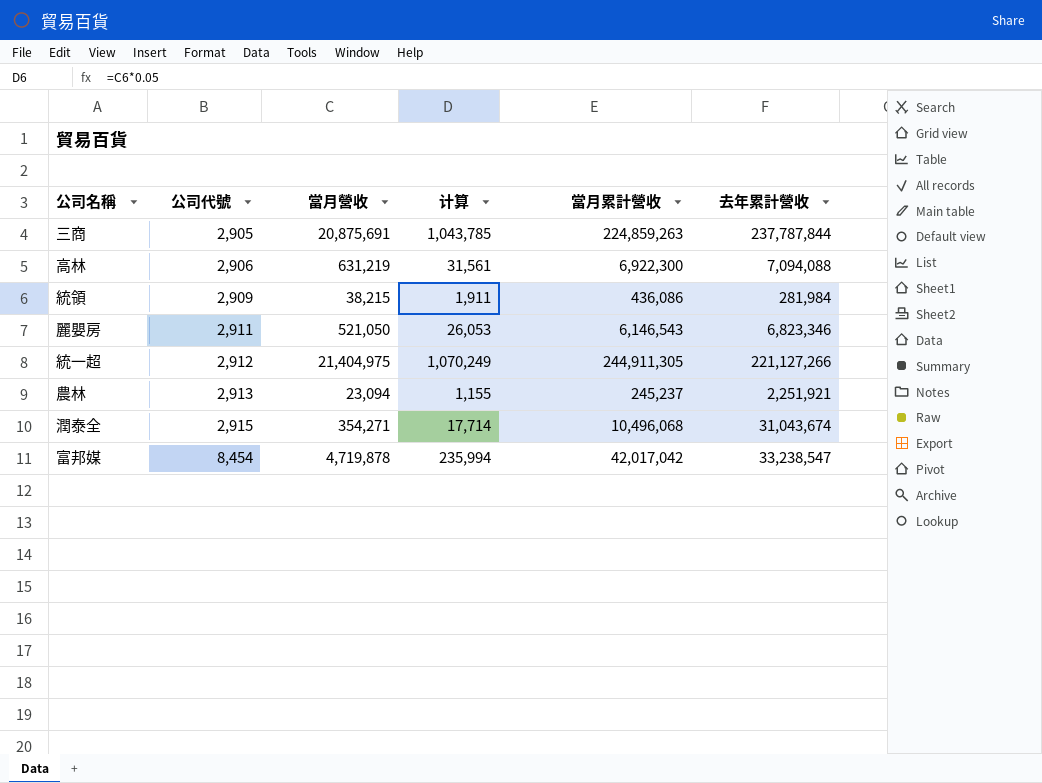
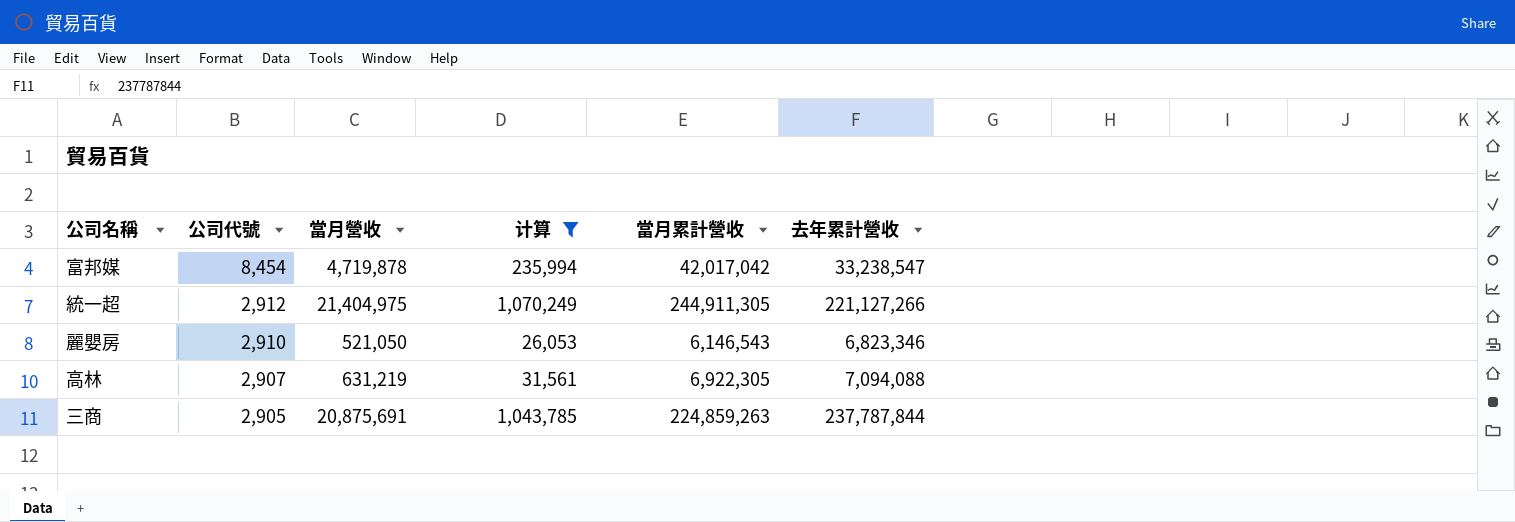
filter: none -> 计算 >= 26,053
row order: 公司代號 ascending -> 公司代號 descending
麗嬰房 | 公司代號: 2,911 -> 2,910
高林 | 公司代號: 2,906 -> 2,907
高林 | 當月累計營收: 6,922,300 -> 6,922,305

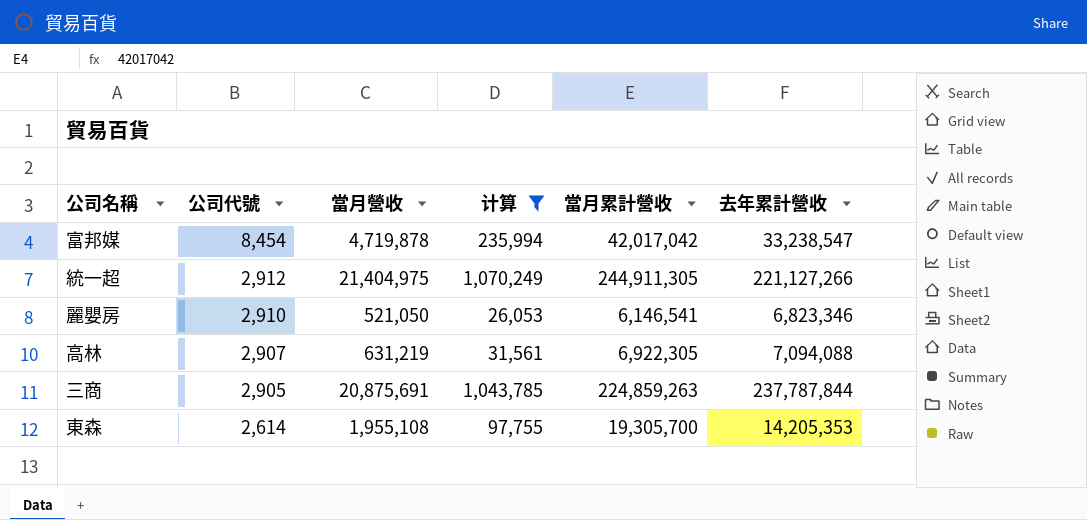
麗嬰房 | 當月累計營收: 6,146,543 -> 6,146,541
row 東森: none -> 2,614 | 1,955,108 | 97,755 | 19,305,700 | 14,205,353

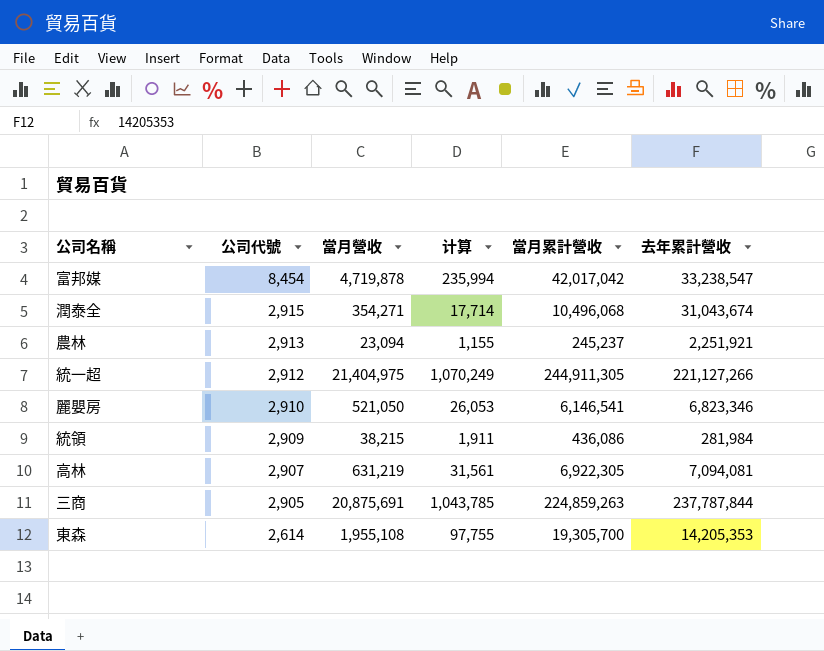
filter: 计算 >= 26,053 -> none
高林 | 去年累計營收: 7,094,088 -> 7,094,081

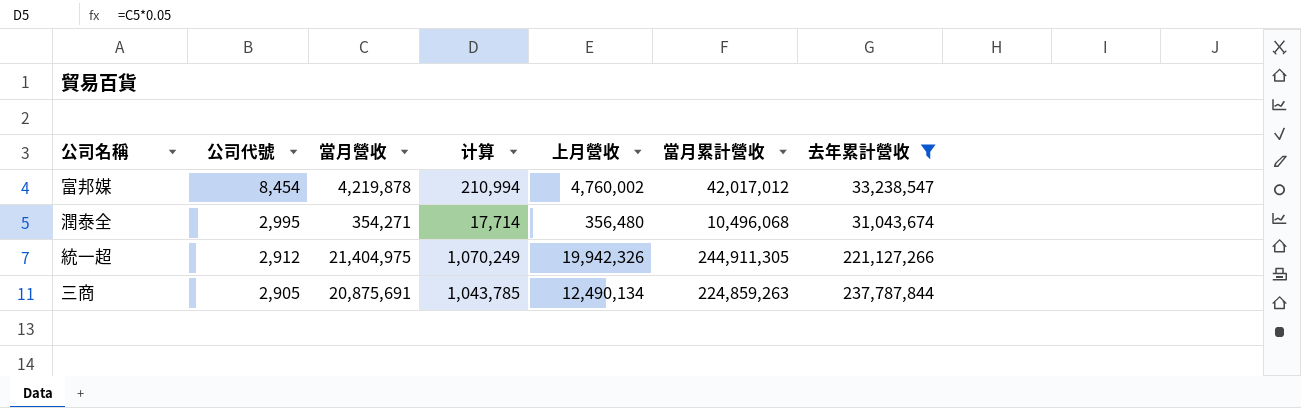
filter: none -> 去年累計營收 >= 31,043,674
column 上月營收 | position: none -> 5
富邦媒 | 當月營收: 4,719,878 -> 4,219,878
富邦媒 | 计算: 235,994 -> 210,994
富邦媒 | 當月累計營收: 42,017,042 -> 42,017,012
潤泰全 | 公司代號: 2,915 -> 2,995

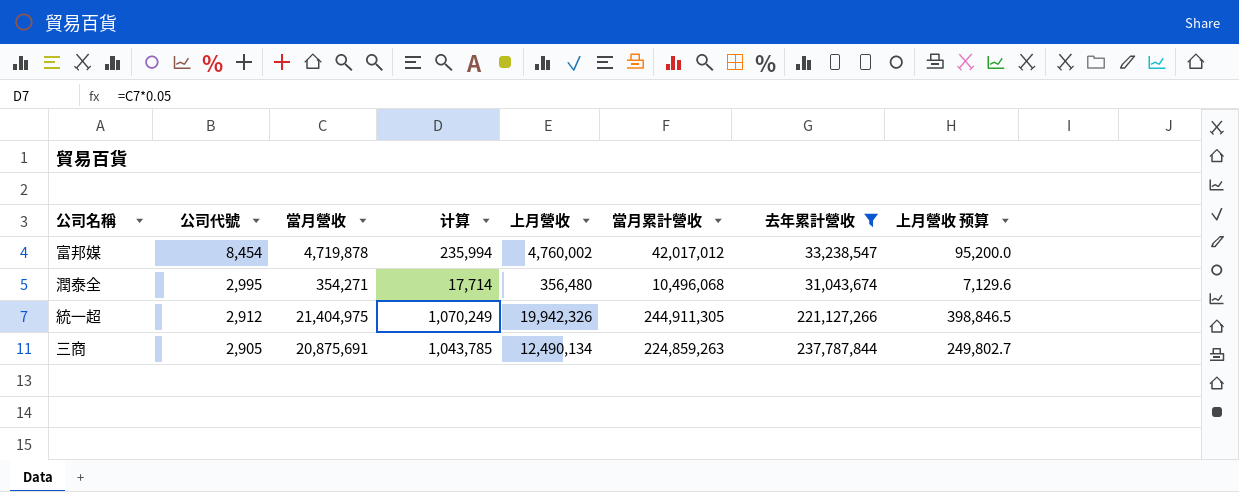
column 上月營收 预算 | formula: none -> [上月營收] * 0.02
富邦媒 | 當月營收: 4,219,878 -> 4,719,878
富邦媒 | 计算: 210,994 -> 235,994

